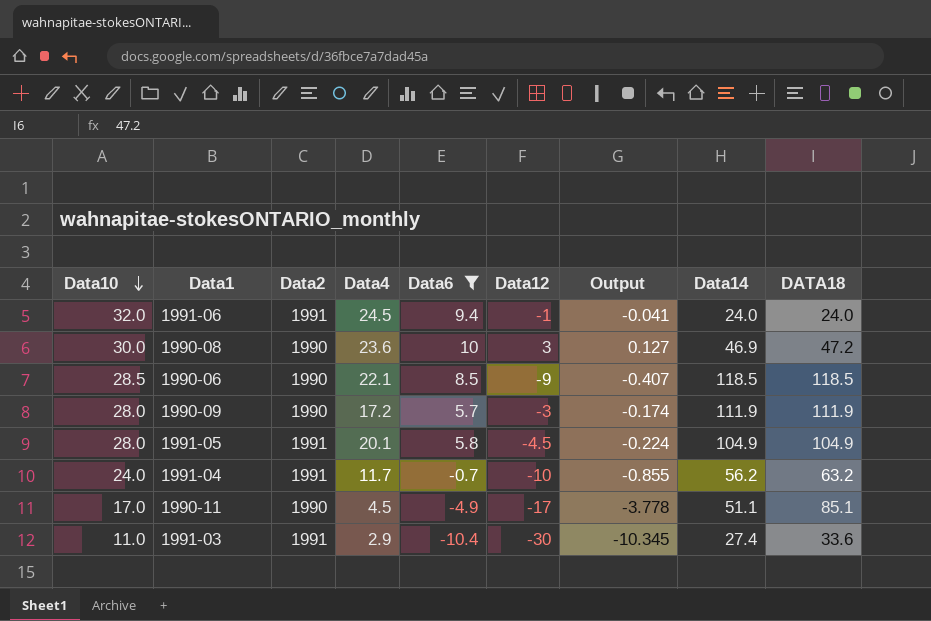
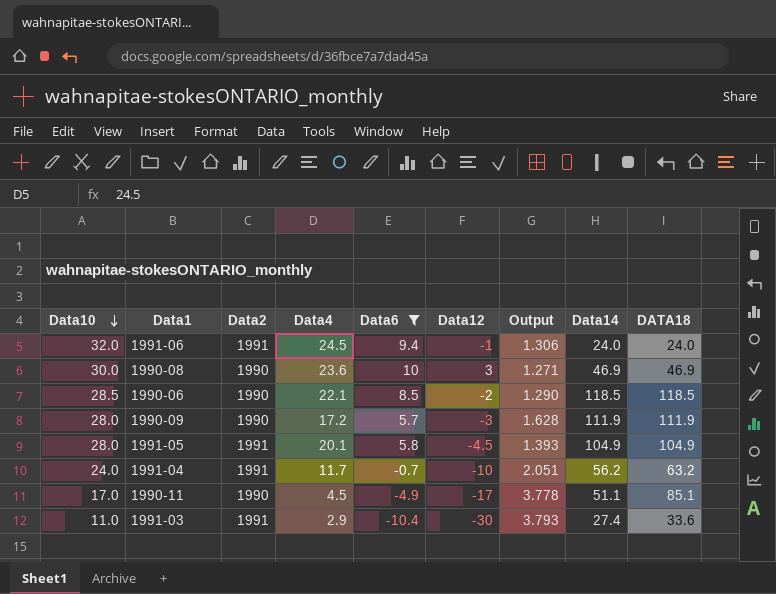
column Output | formula: [Data12] / [Data4] -> [Data10] / [Data4]
1990-08 | DATA18: 47.2 -> 46.9
1990-06 | Data12: -9 -> -2

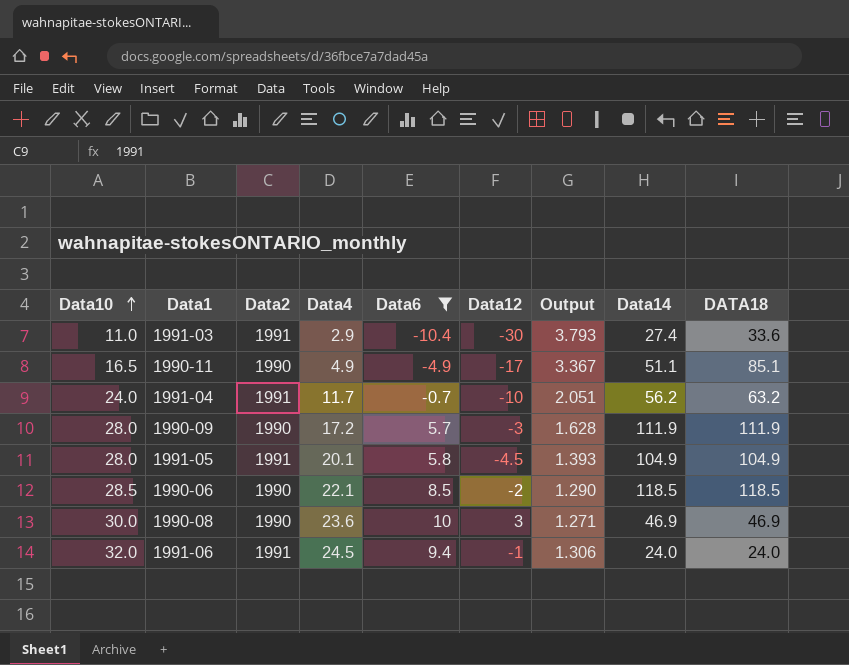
row order: Data10 descending -> Data10 ascending
1990-11 | Data10: 17.0 -> 16.5
1990-11 | Data4: 4.5 -> 4.9
1990-11 | Output: 3.778 -> 3.367

